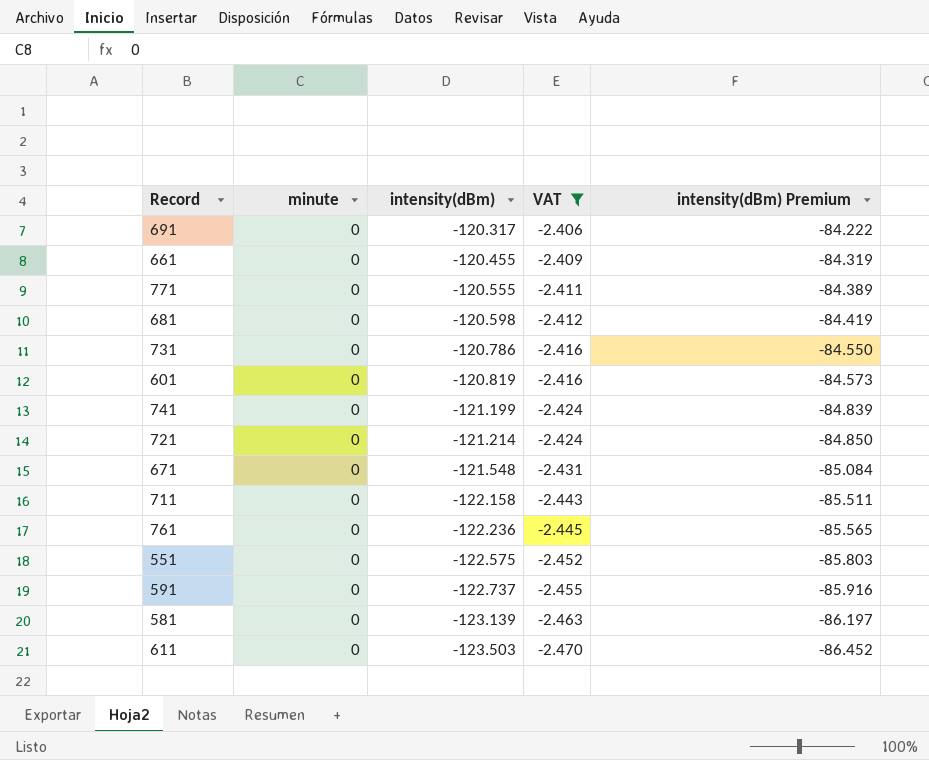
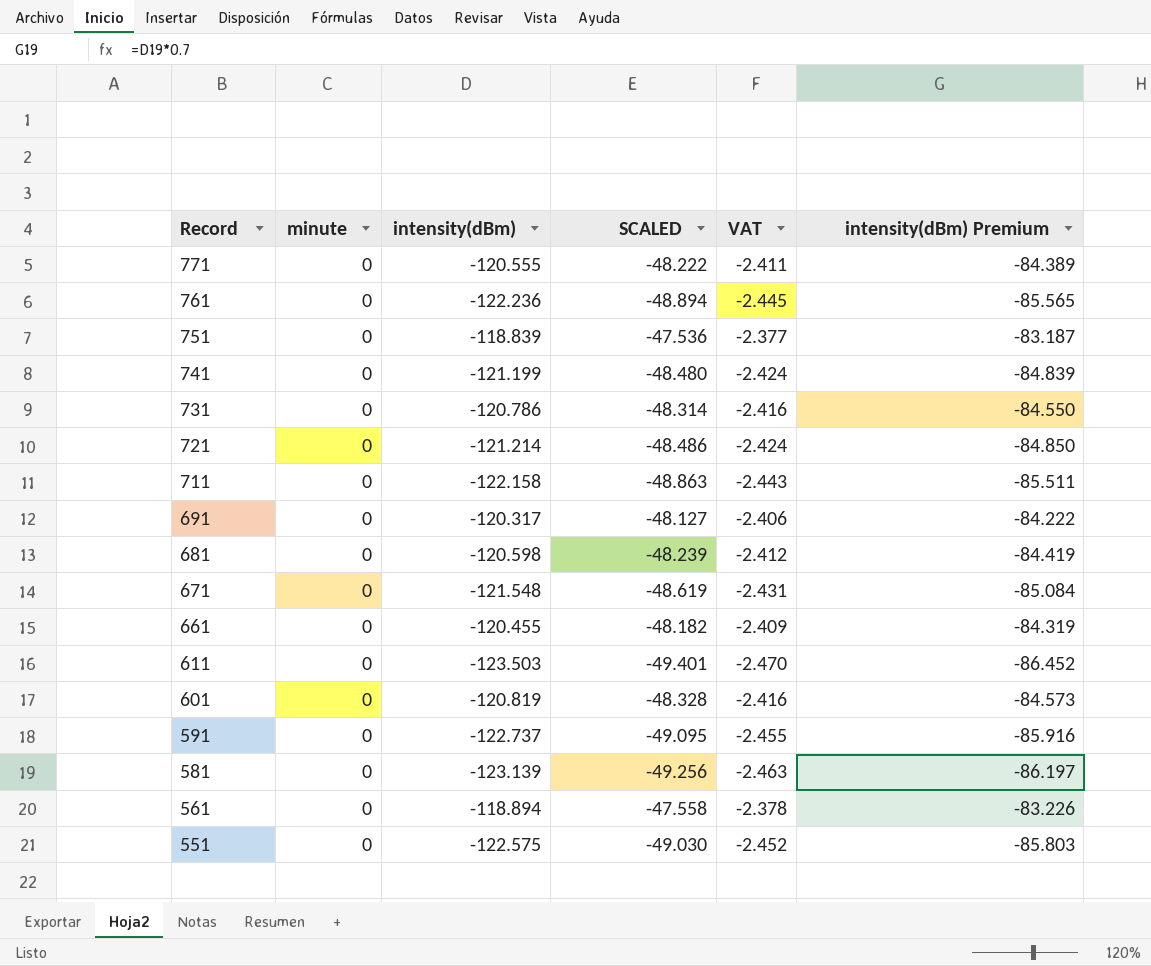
filter: VAT <= -2.406 -> none
row order: intensity(dBm) descending -> Record descending
column SCALED | formula: none -> [intensity(dBm)] * 0.4

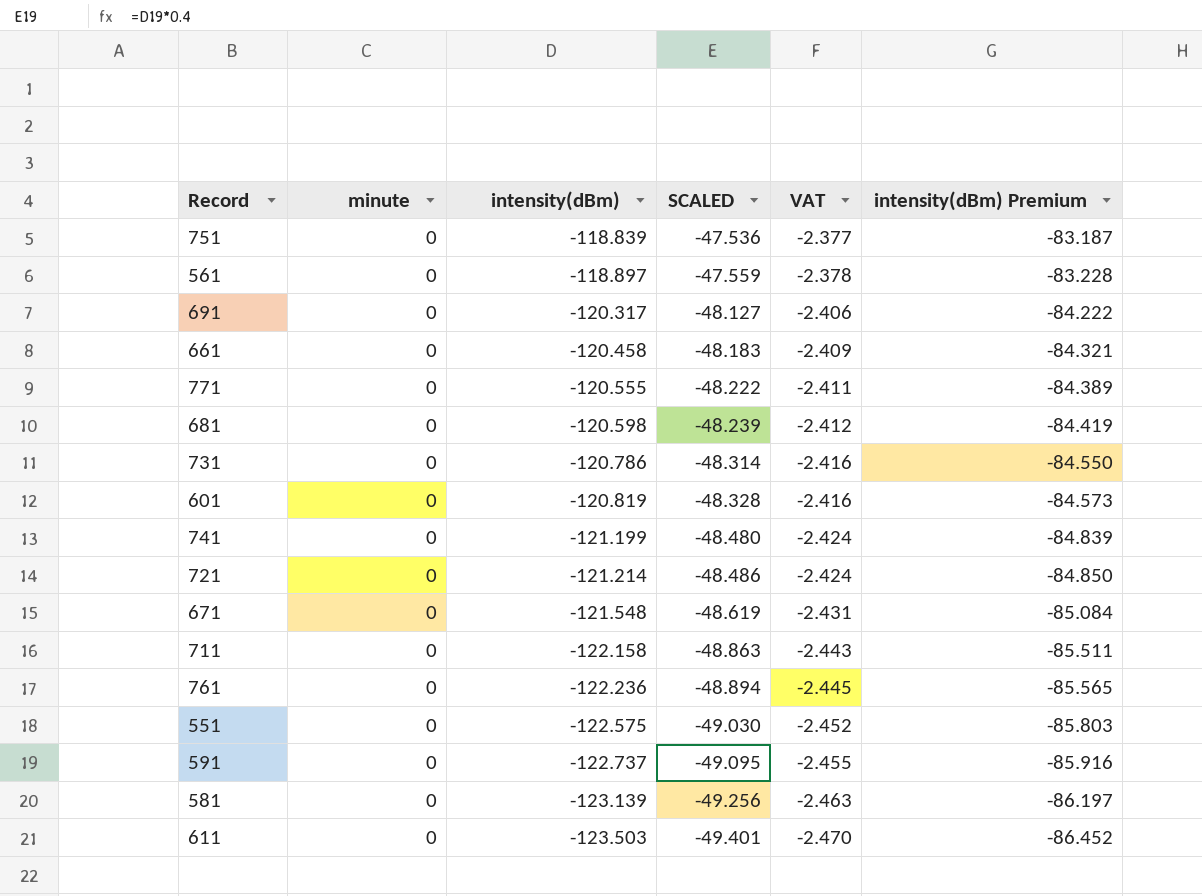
row order: Record descending -> intensity(dBm) descending
561 | intensity(dBm): -118.894 -> -118.897
561 | SCALED: -47.558 -> -47.559
561 | intensity(dBm) Premium: -83.226 -> -83.228
661 | intensity(dBm): -120.455 -> -120.458
661 | SCALED: -48.182 -> -48.183
661 | intensity(dBm) Premium: -84.319 -> -84.321

